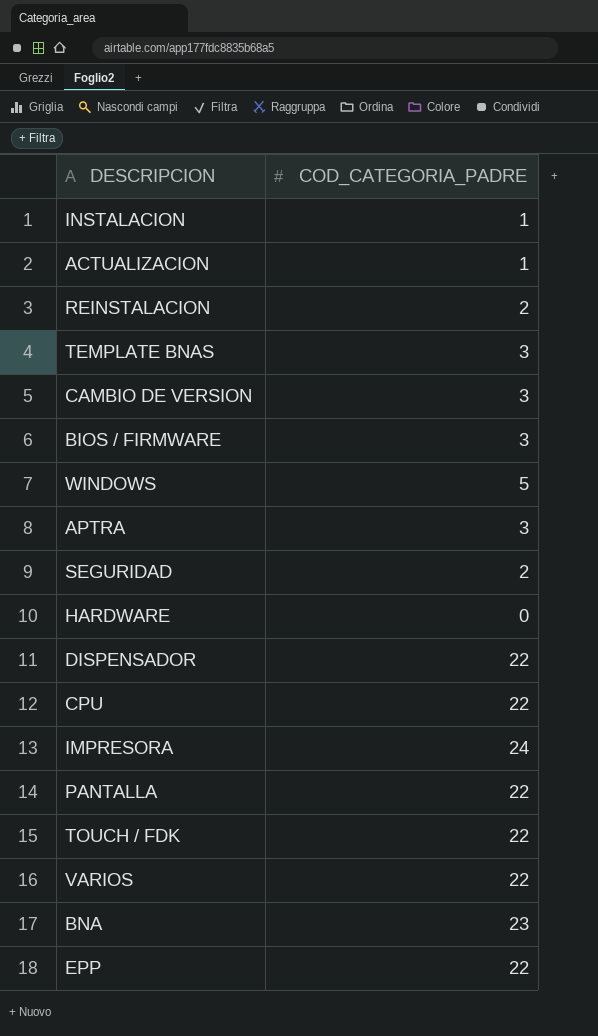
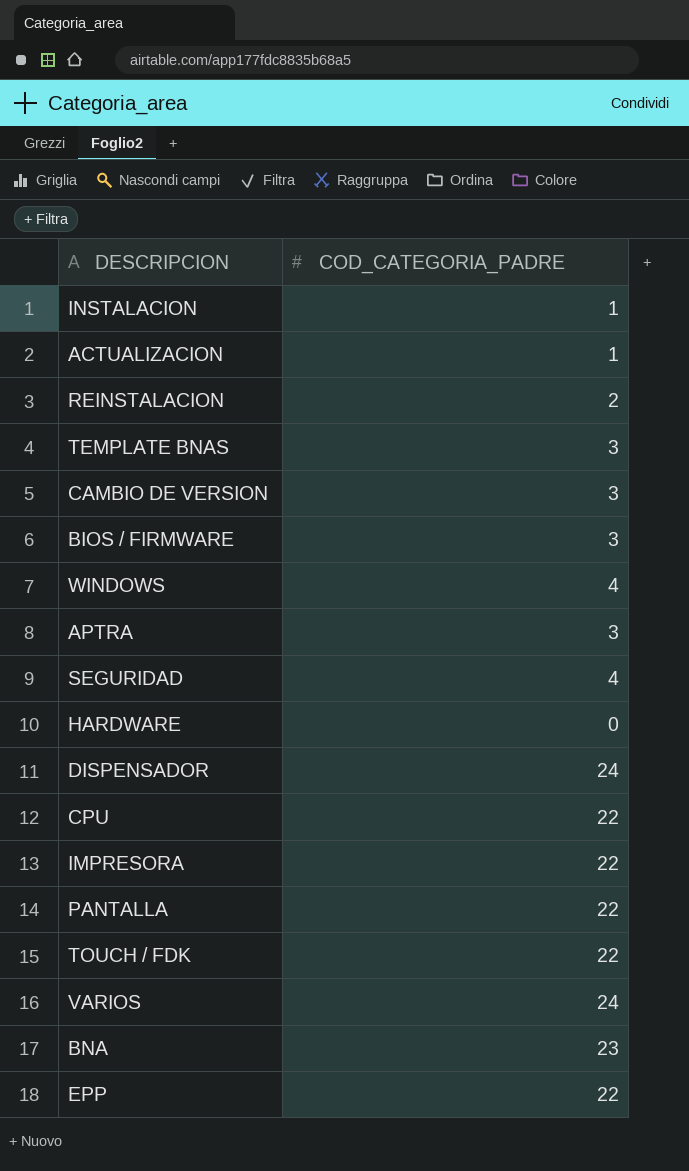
WINDOWS | COD_CATEGORIA_PADRE: 5 -> 4
SEGURIDAD | COD_CATEGORIA_PADRE: 2 -> 4
DISPENSADOR | COD_CATEGORIA_PADRE: 22 -> 24
IMPRESORA | COD_CATEGORIA_PADRE: 24 -> 22
VARIOS | COD_CATEGORIA_PADRE: 22 -> 24

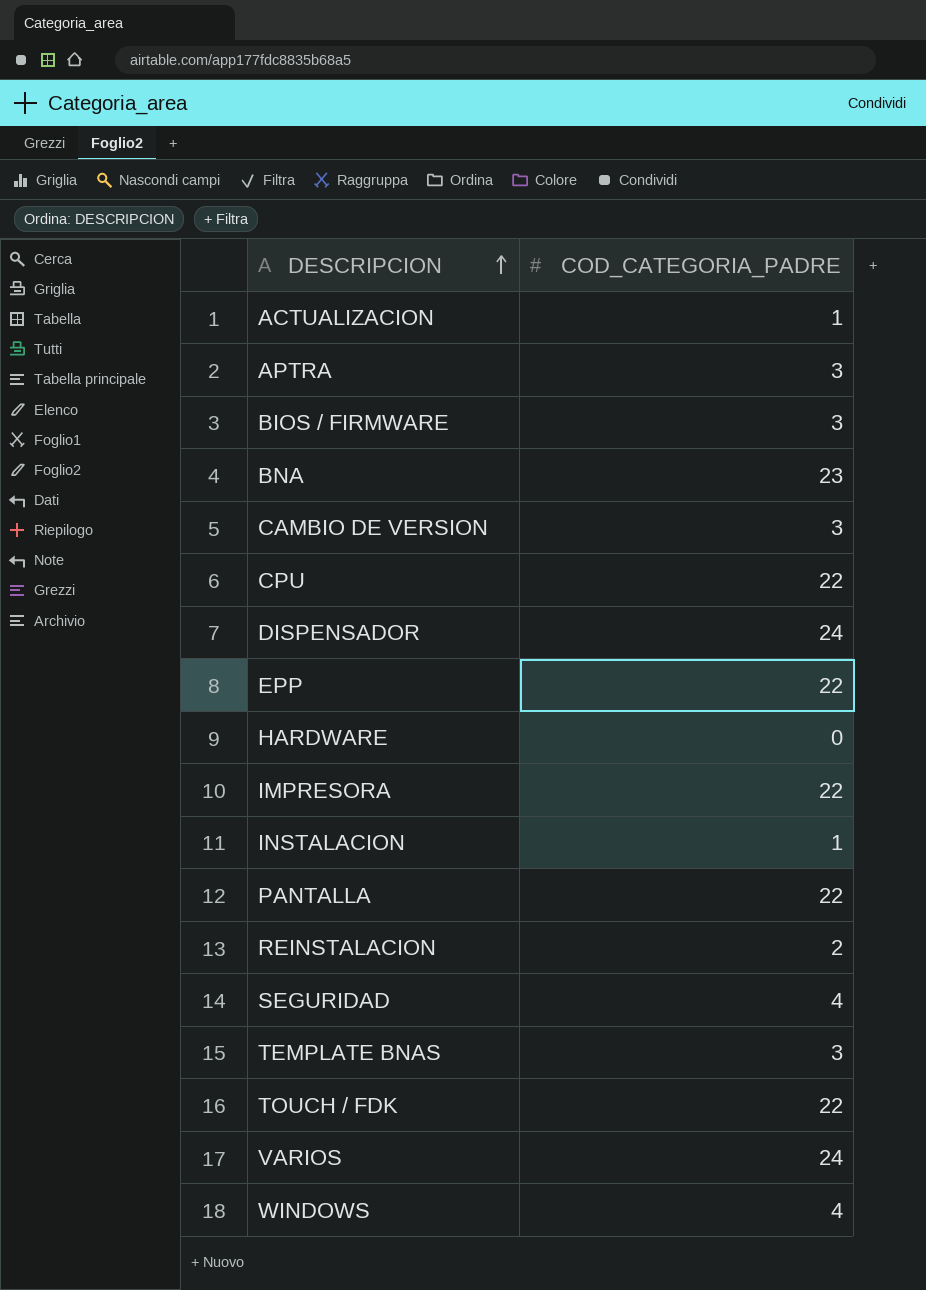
row order: none -> DESCRIPCION ascending

